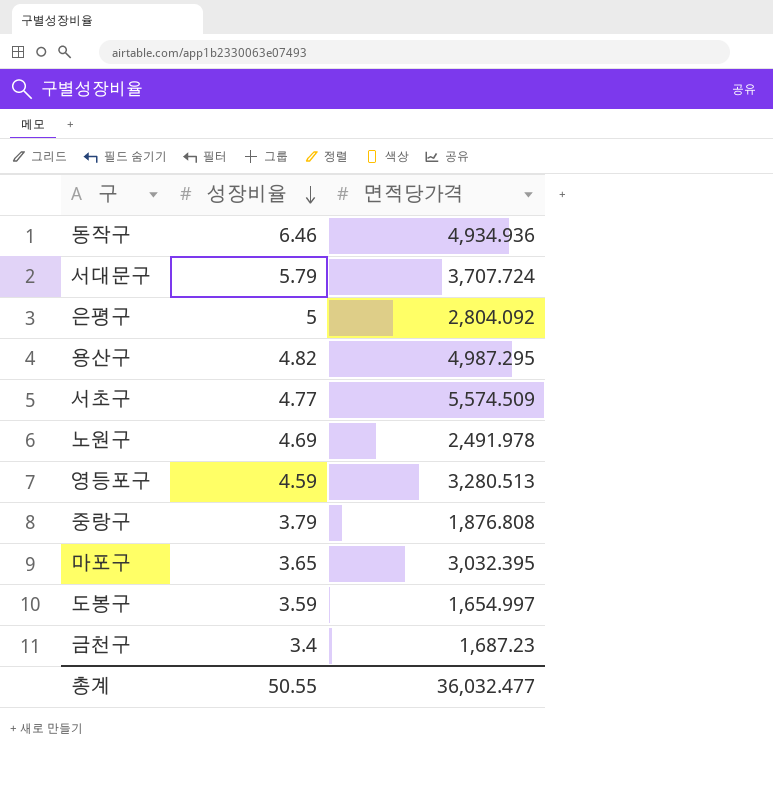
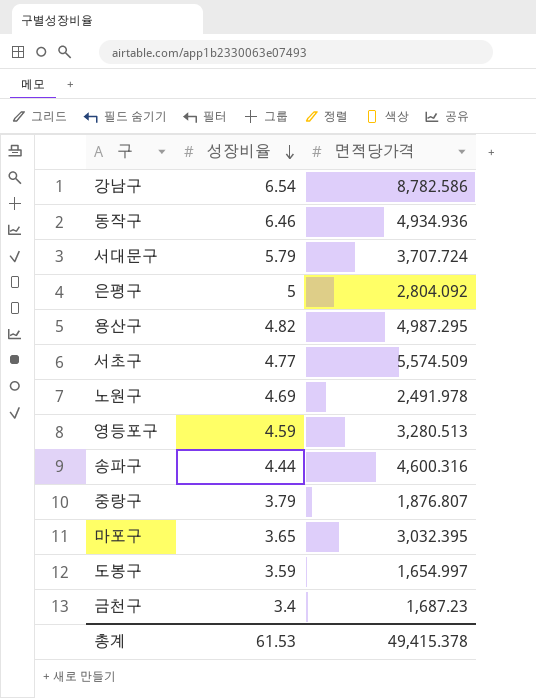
row 강남구: none -> 6.54 | 8,782.586
row 송파구: none -> 4.44 | 4,600.316
중랑구 | 면적당가격: 1,876.808 -> 1,876.807
총계 | 성장비율: 50.55 -> 61.53
총계 | 면적당가격: 36,032.477 -> 49,415.378

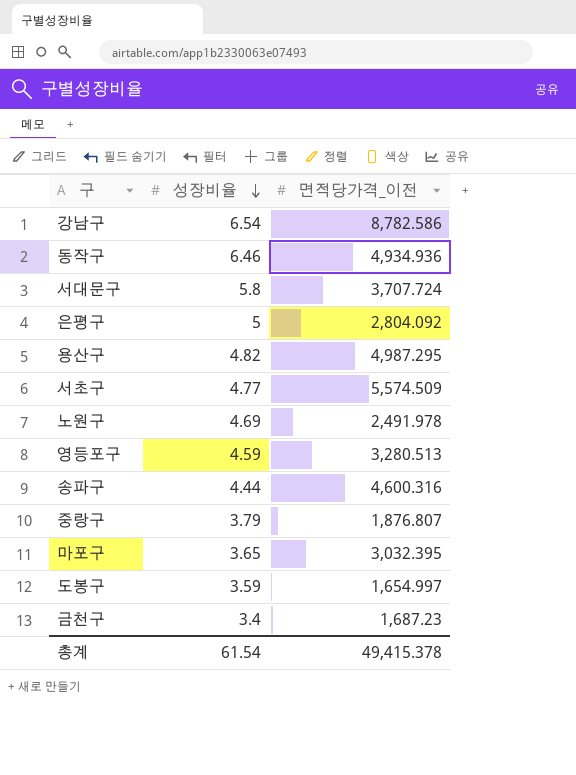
column name: 면적당가격 -> 면적당가격_이전
서대문구 | 성장비율: 5.79 -> 5.8
총계 | 성장비율: 61.53 -> 61.54

